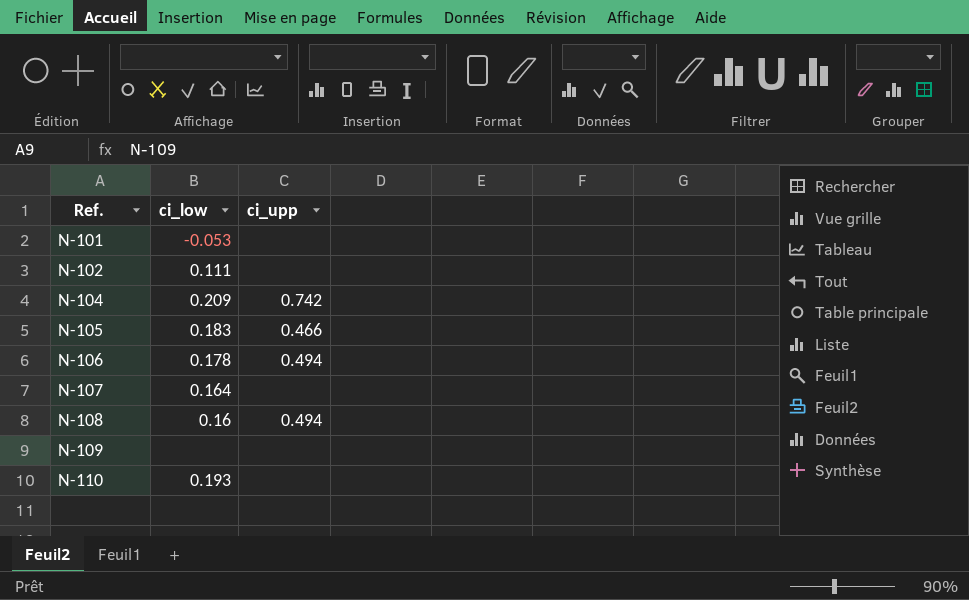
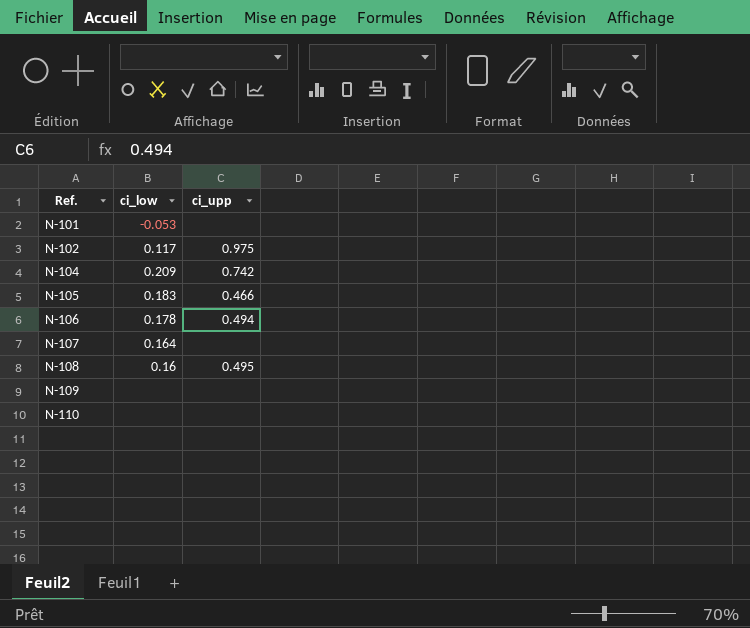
N-102 | ci_low: 0.111 -> 0.117
N-102 | ci_upp: none -> 0.975
N-108 | ci_upp: 0.494 -> 0.495
N-110 | ci_low: 0.193 -> none

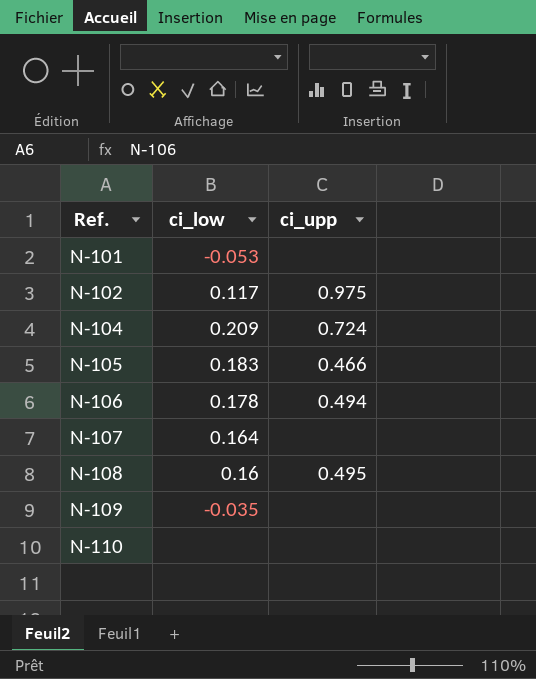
N-104 | ci_upp: 0.742 -> 0.724
N-109 | ci_low: none -> -0.035

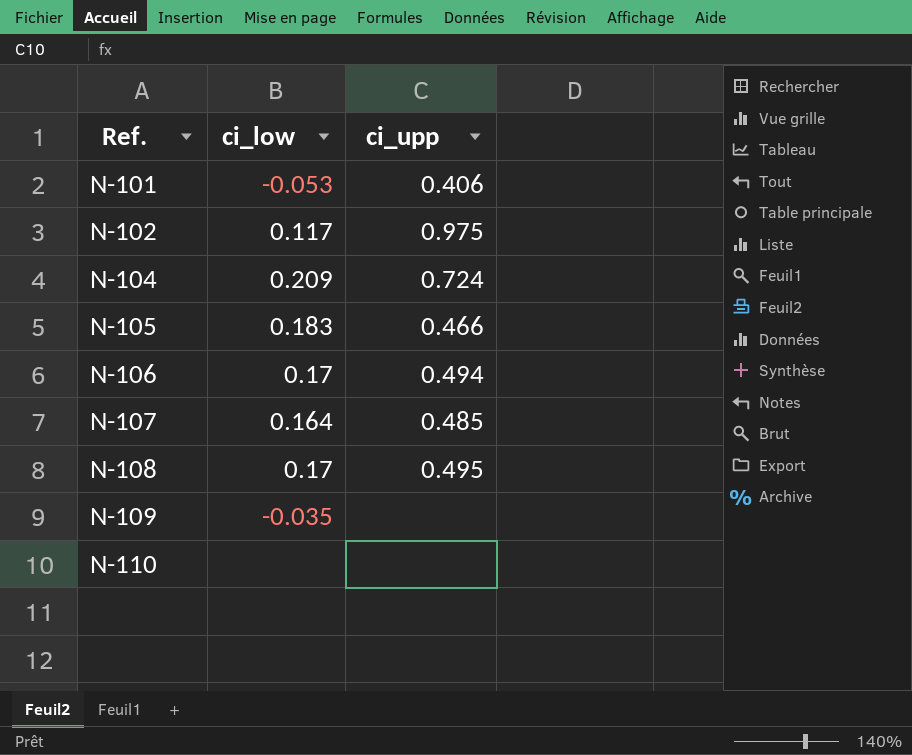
N-101 | ci_upp: none -> 0.406
N-106 | ci_low: 0.178 -> 0.17
N-107 | ci_upp: none -> 0.485
N-108 | ci_low: 0.16 -> 0.17

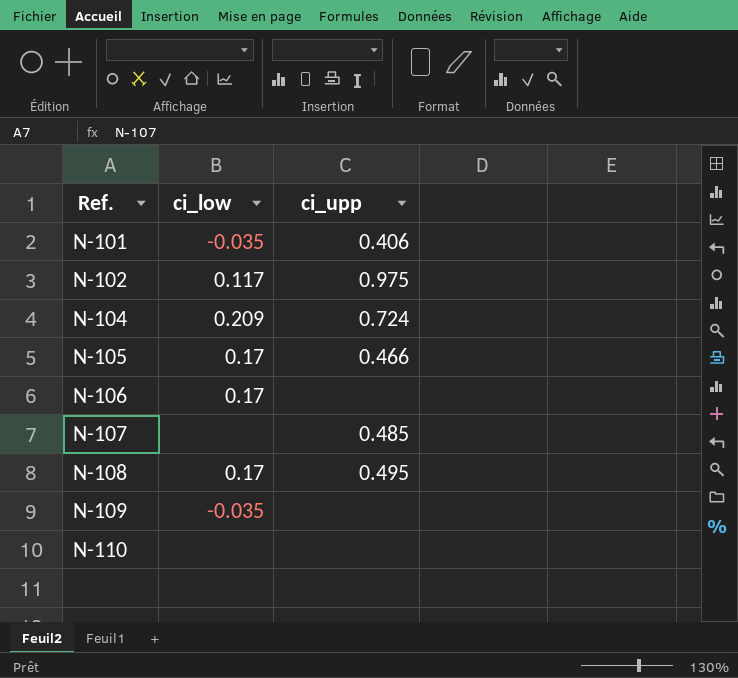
N-101 | ci_low: -0.053 -> -0.035
N-105 | ci_low: 0.183 -> 0.17
N-106 | ci_upp: 0.494 -> none
N-107 | ci_low: 0.164 -> none

